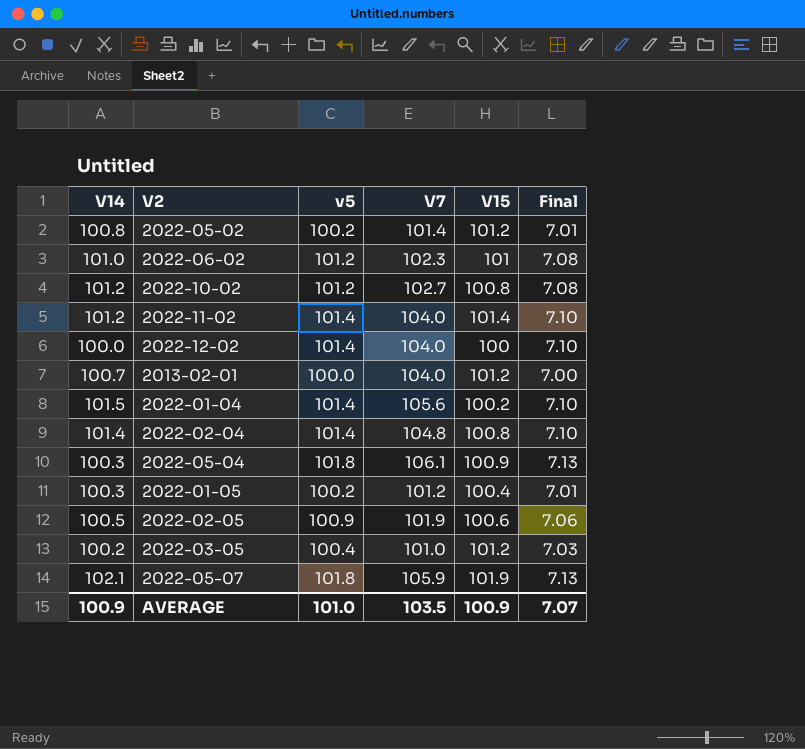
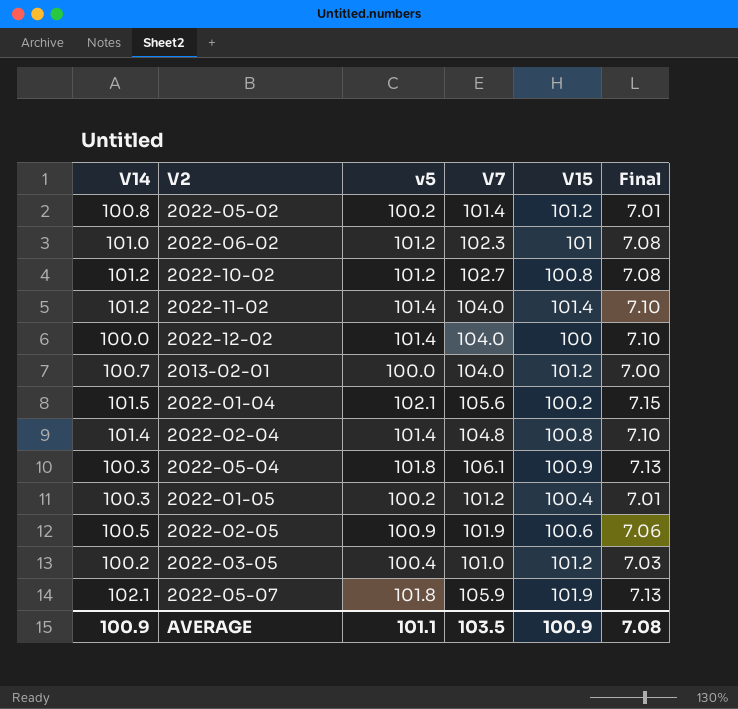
2022-01-04 | v5: 101.4 -> 102.1
2022-01-04 | Final: 7.10 -> 7.15
AVERAGE | v5: 101.0 -> 101.1
AVERAGE | Final: 7.07 -> 7.08

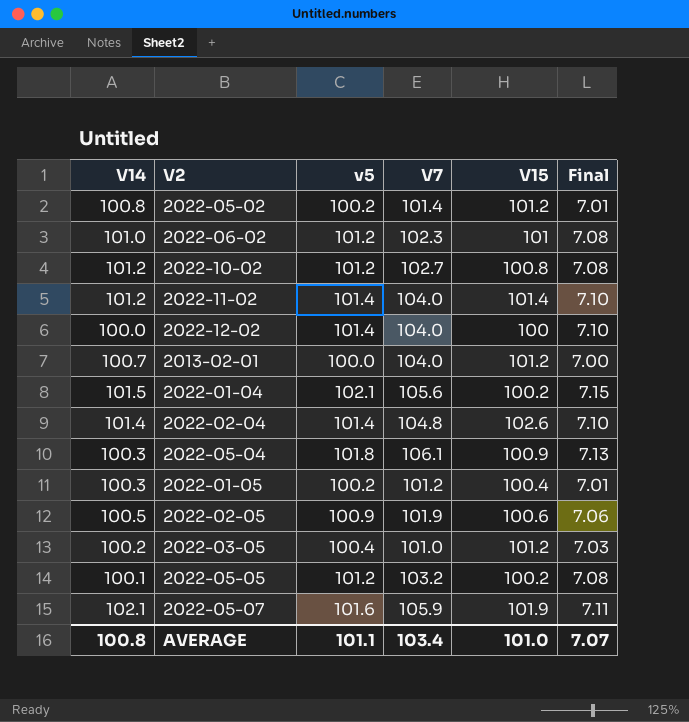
2022-02-04 | V15: 100.8 -> 102.6
row 2022-05-05: none -> 100.1 | 101.2 | 103.2 | 100.2 | 7.08
2022-05-07 | v5: 101.8 -> 101.6
2022-05-07 | Final: 7.13 -> 7.11
AVERAGE | V14: 100.9 -> 100.8
AVERAGE | V7: 103.5 -> 103.4
AVERAGE | V15: 100.9 -> 101.0
AVERAGE | Final: 7.08 -> 7.07

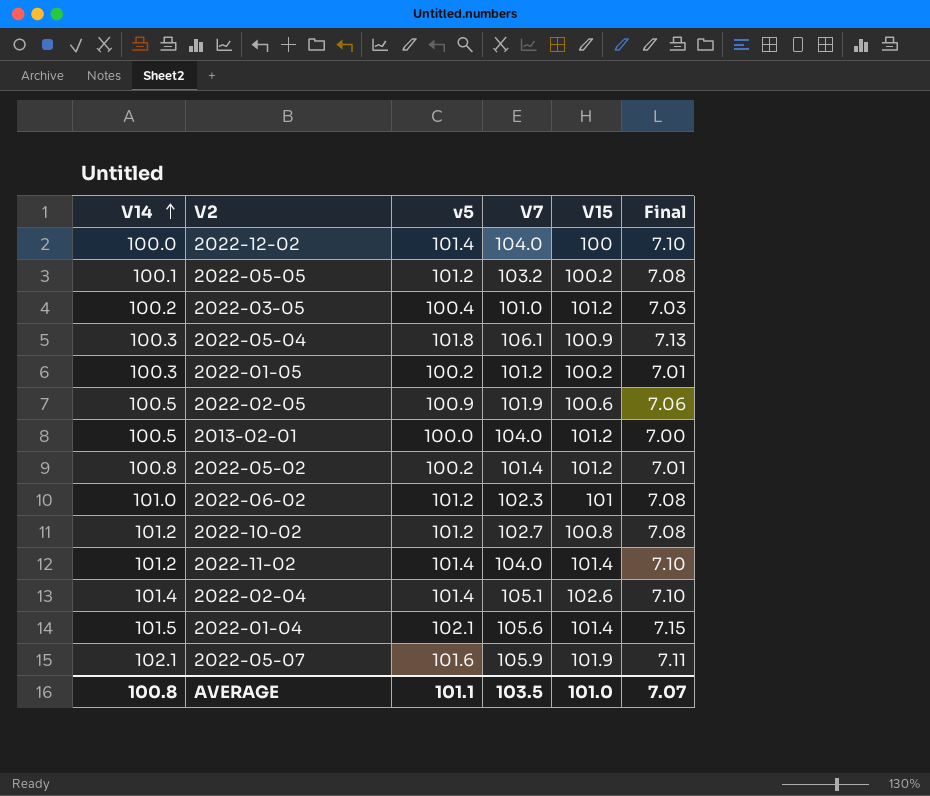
row order: none -> V14 ascending
2022-01-05 | V15: 100.4 -> 100.2
2013-02-01 | V14: 100.7 -> 100.5
2022-02-04 | V7: 104.8 -> 105.1
2022-01-04 | V15: 100.2 -> 101.4
AVERAGE | V7: 103.4 -> 103.5

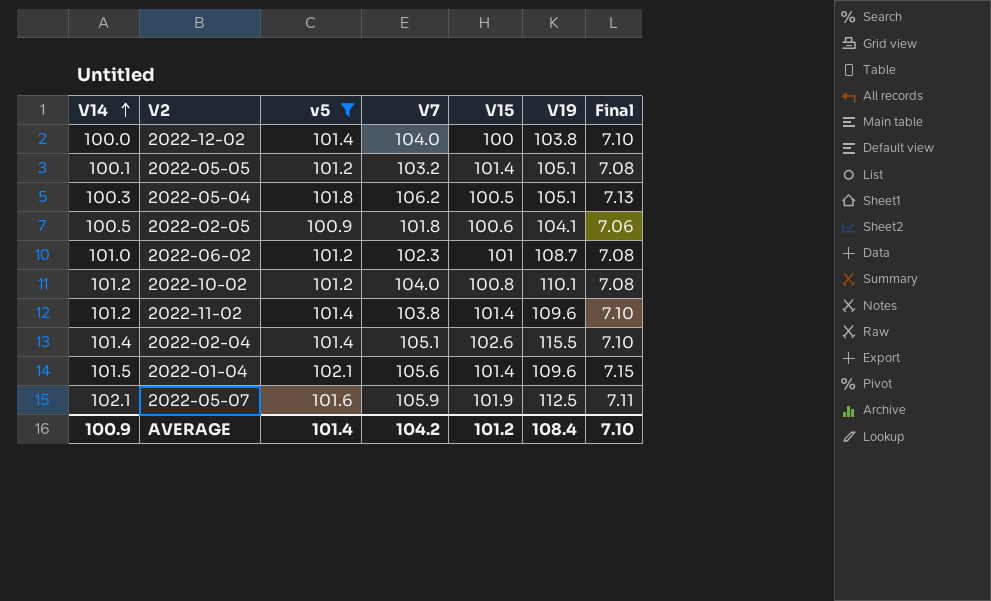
filter: none -> v5 >= 100.9
column V19 | position: none -> 6
2022-05-05 | V15: 100.2 -> 101.4
2022-05-04 | V7: 106.1 -> 106.2
2022-05-04 | V15: 100.9 -> 100.5
2022-02-05 | V7: 101.9 -> 101.8
2022-10-02 | V7: 102.7 -> 104.0
2022-11-02 | V7: 104.0 -> 103.8
AVERAGE | V14: 100.8 -> 100.9
AVERAGE | v5: 101.1 -> 101.4
AVERAGE | V7: 103.5 -> 104.2
AVERAGE | V15: 101.0 -> 101.2
AVERAGE | Final: 7.07 -> 7.10

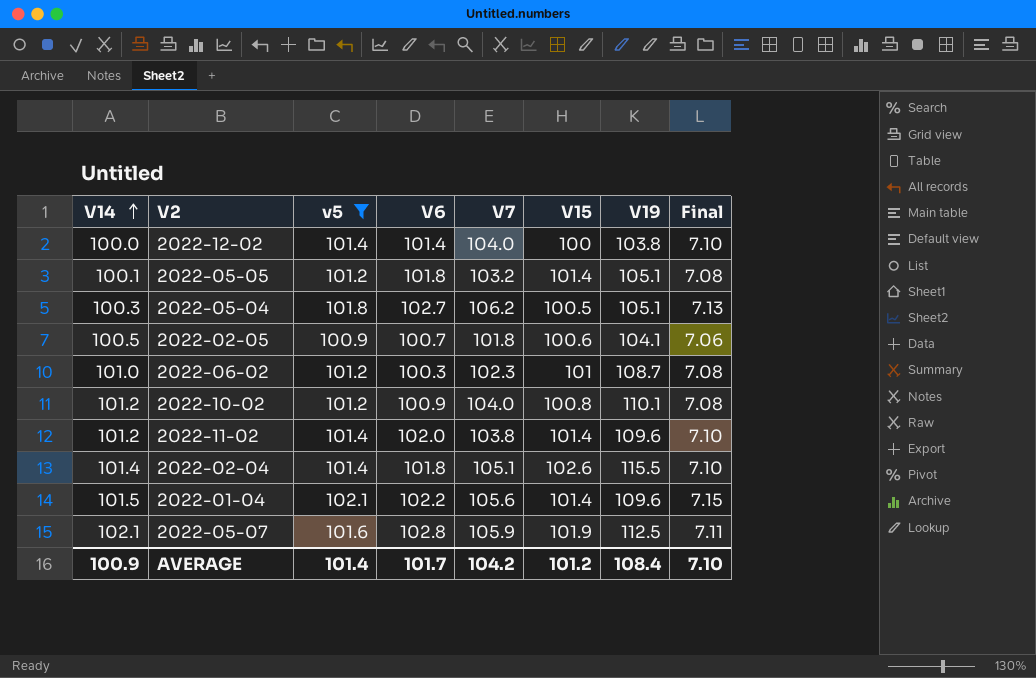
column V6 | position: none -> 4

